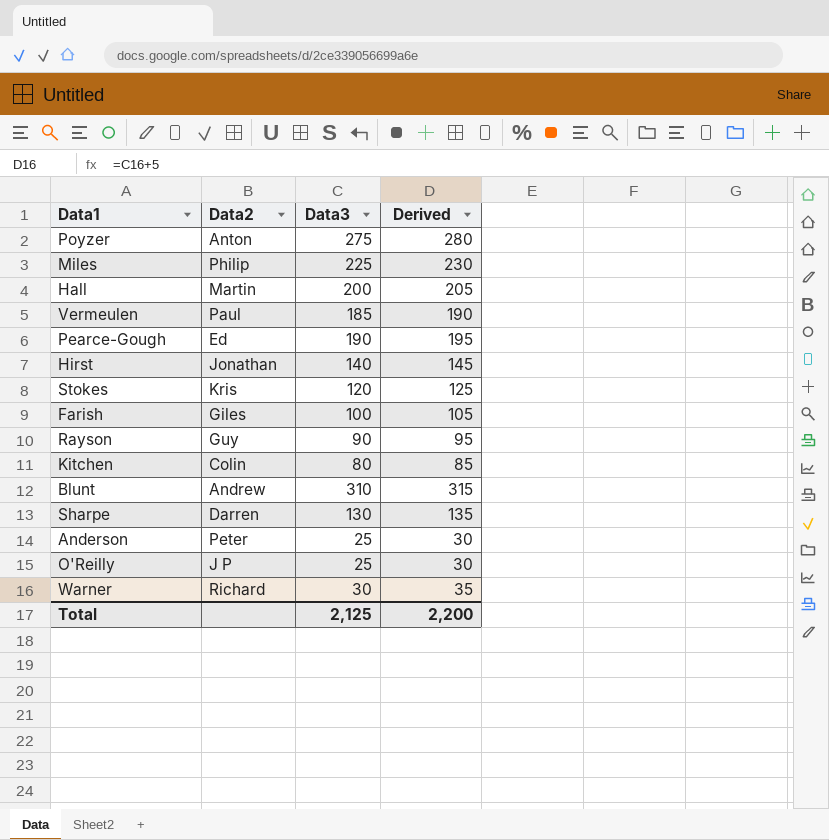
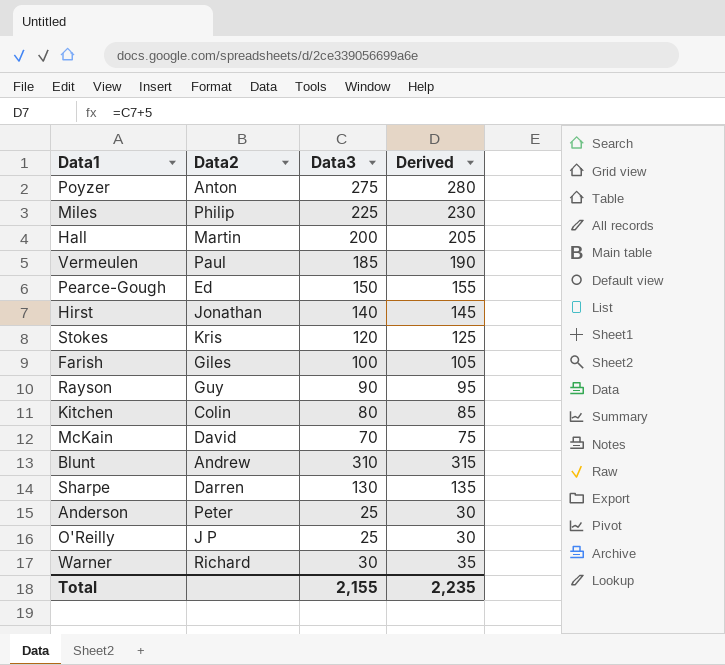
Pearce-Gough | Data3: 190 -> 150
Pearce-Gough | Derived: 195 -> 155
row McKain: none -> David | 70 | 75
Total | Data3: 2,125 -> 2,155
Total | Derived: 2,200 -> 2,235

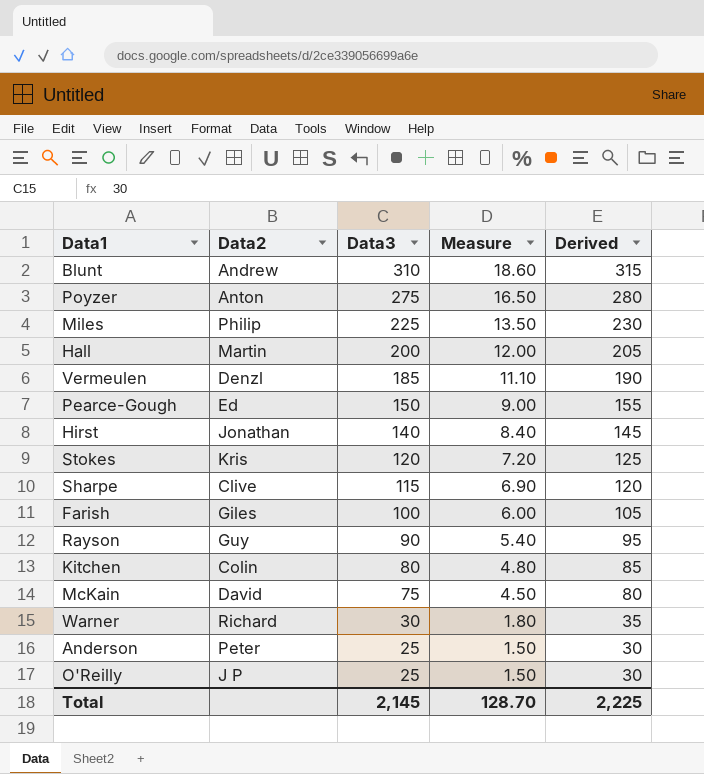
row order: none -> Data3 descending
column Measure | formula: none -> [Data3] * 0.06
Vermeulen | Data2: Paul -> Denzl
Sharpe | Data2: Darren -> Clive
Sharpe | Data3: 130 -> 115
Sharpe | Derived: 135 -> 120
McKain | Data3: 70 -> 75
McKain | Derived: 75 -> 80
Total | Data3: 2,155 -> 2,145
Total | Derived: 2,235 -> 2,225

